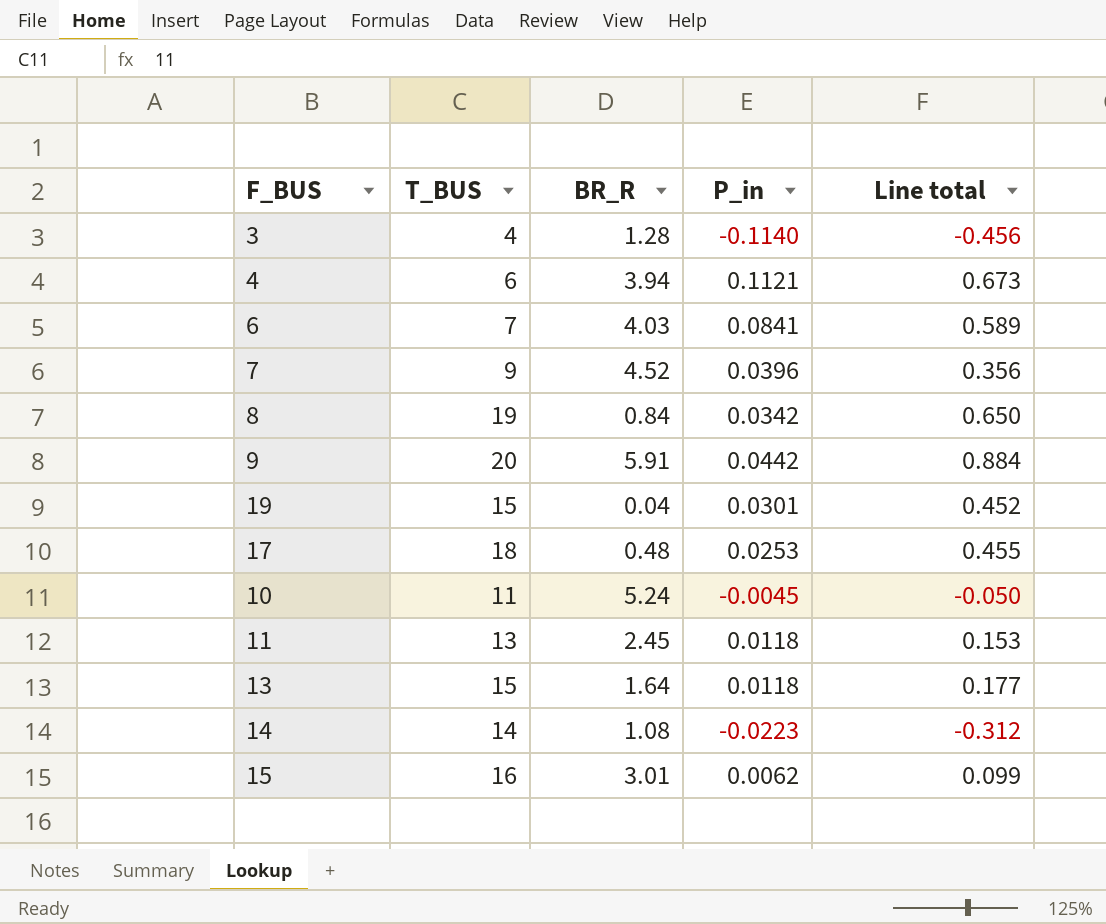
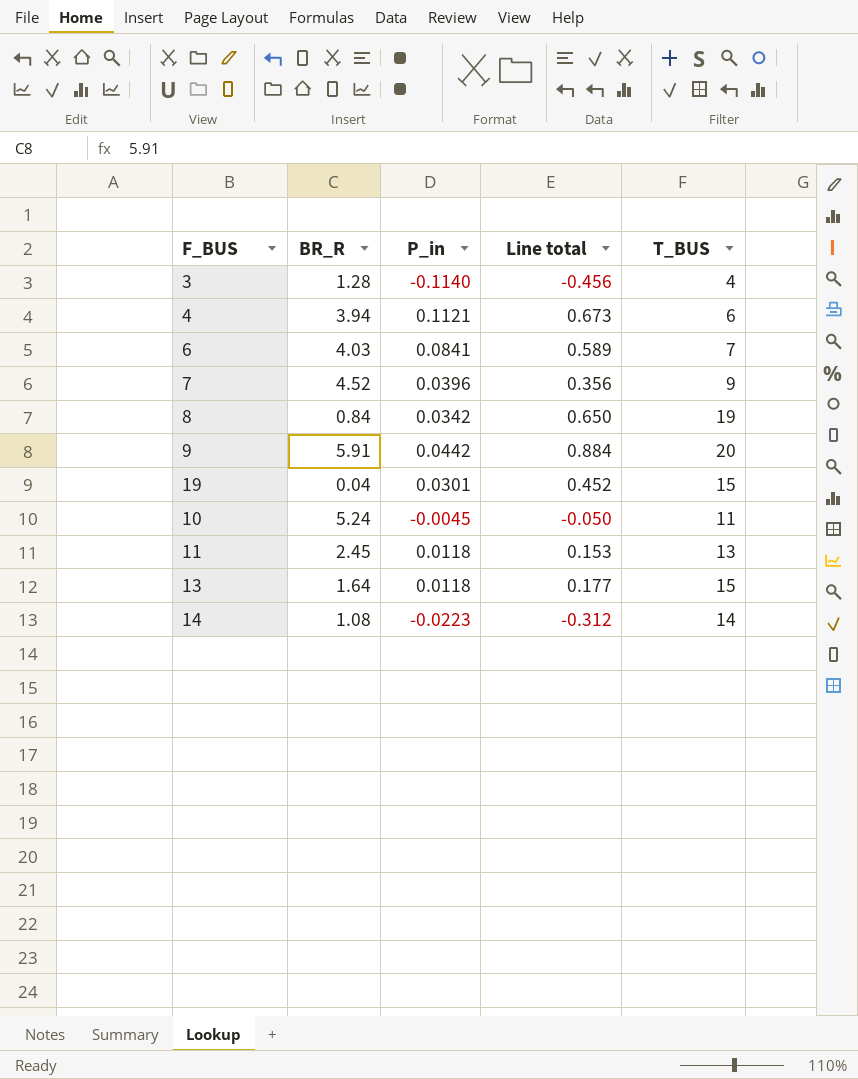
column T_BUS | position: 2 -> 5
row 17: 18 | 0.48 | 0.0253 | 0.455 -> none
row 15: 16 | 3.01 | 0.0062 | 0.099 -> none

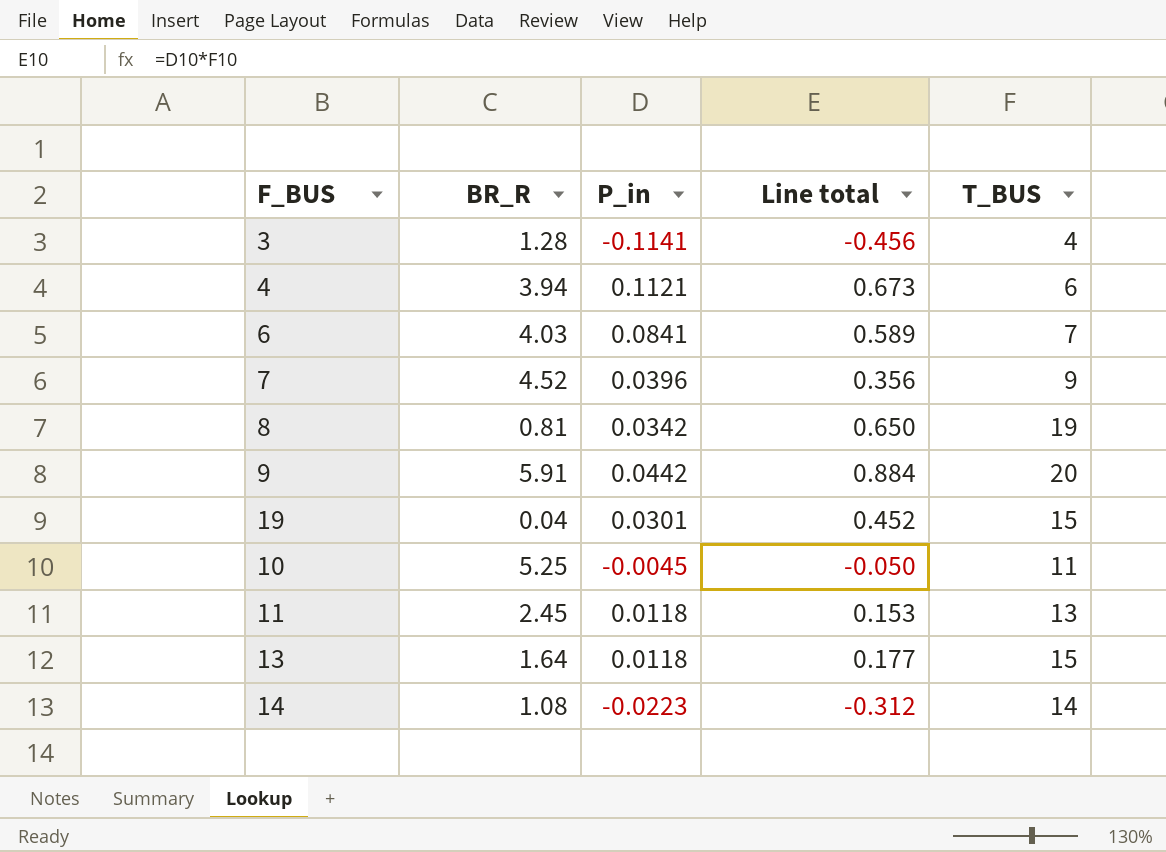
3 | P_in: -0.1140 -> -0.1141
8 | BR_R: 0.84 -> 0.81
10 | BR_R: 5.24 -> 5.25

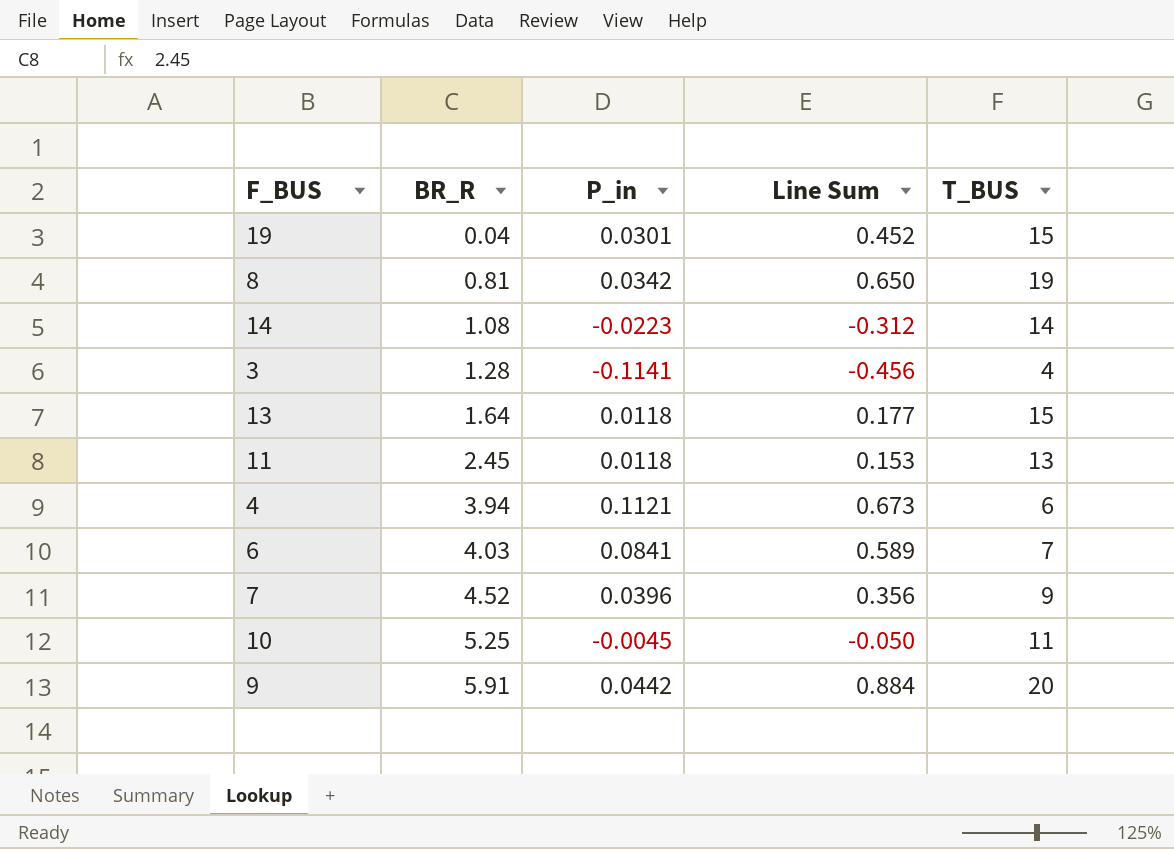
row order: none -> BR_R ascending
column name: Line total -> Line Sum

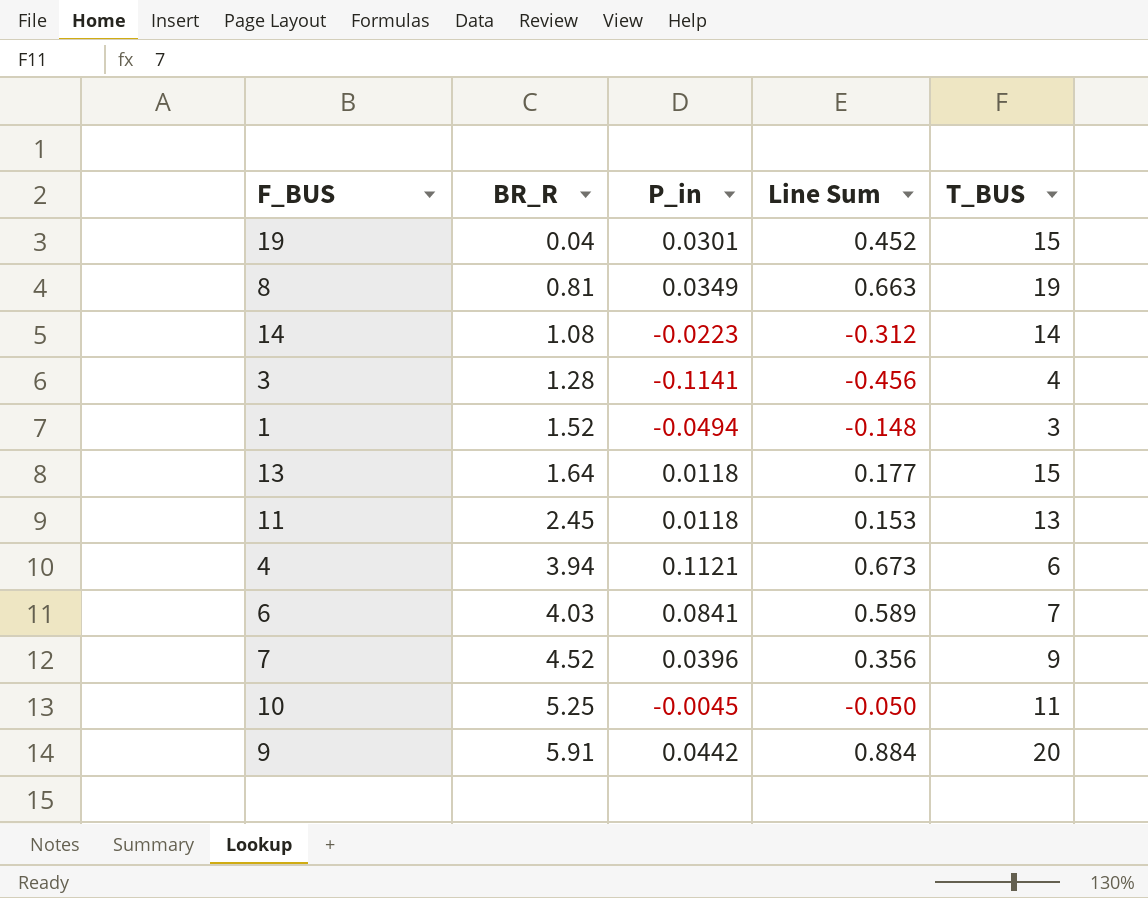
8 | P_in: 0.0342 -> 0.0349
8 | Line Sum: 0.650 -> 0.663
row 1: none -> 1.52 | -0.0494 | -0.148 | 3

